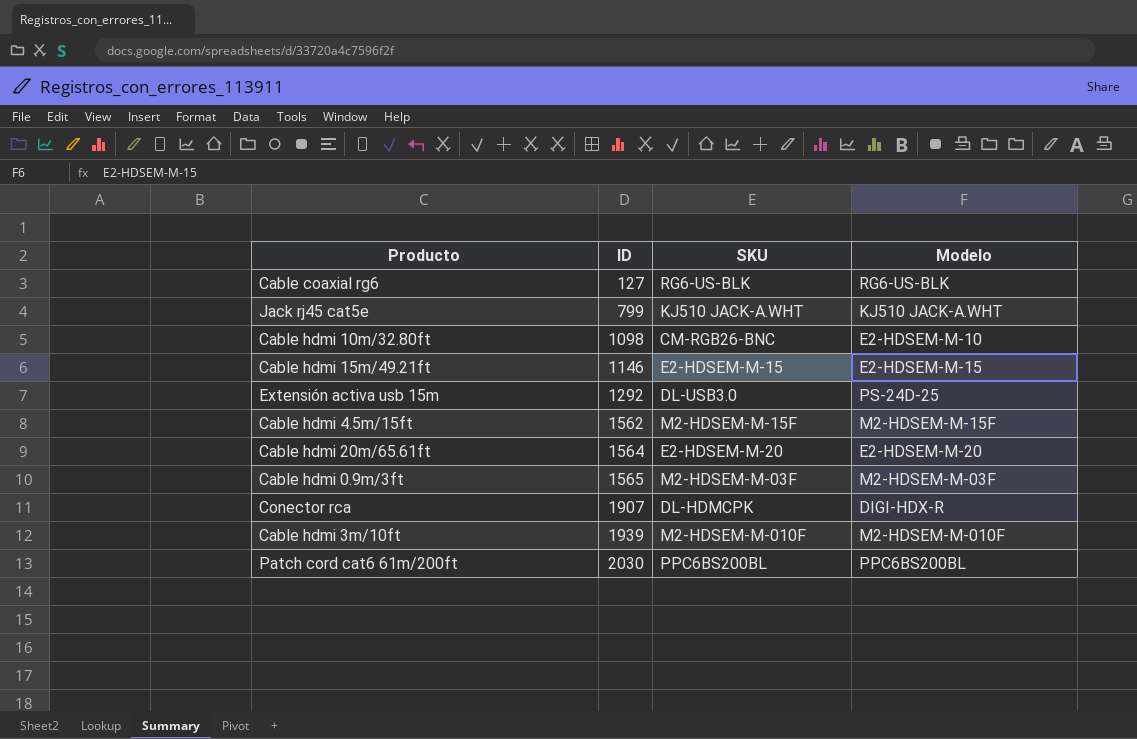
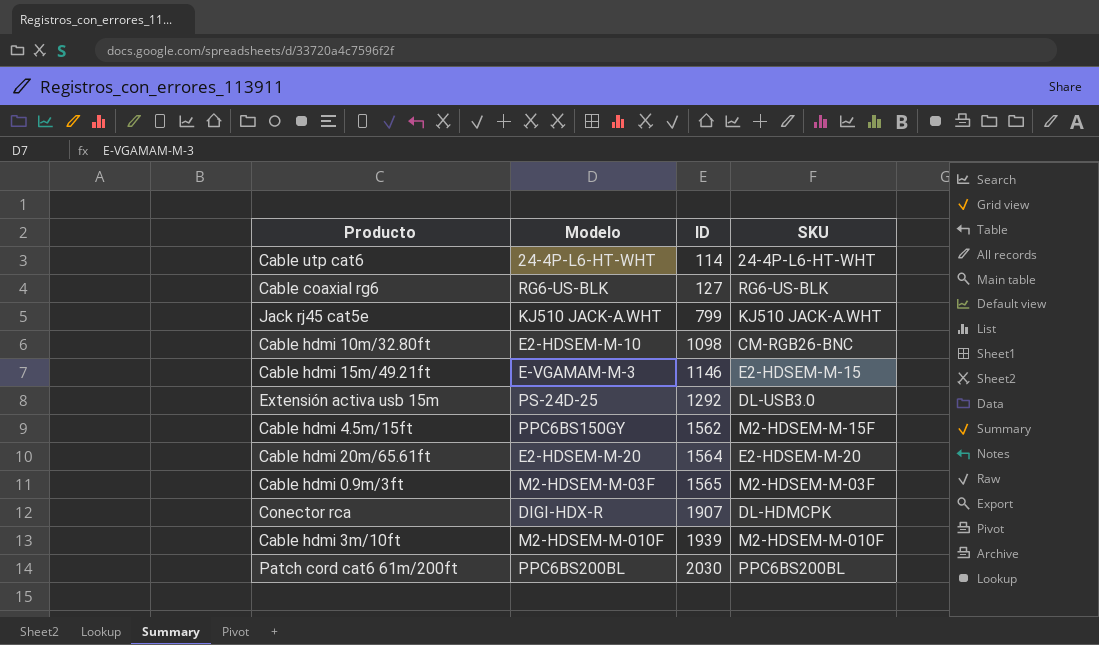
column Modelo | position: 4 -> 2
row Cable utp cat6: none -> 24-4P-L6-HT-WHT | 114 | 24-4P-L6-HT-WHT
Cable hdmi 15m/49.21ft | Modelo: E2-HDSEM-M-15 -> E-VGAMAM-M-3
Cable hdmi 4.5m/15ft | Modelo: M2-HDSEM-M-15F -> PPC6BS150GY

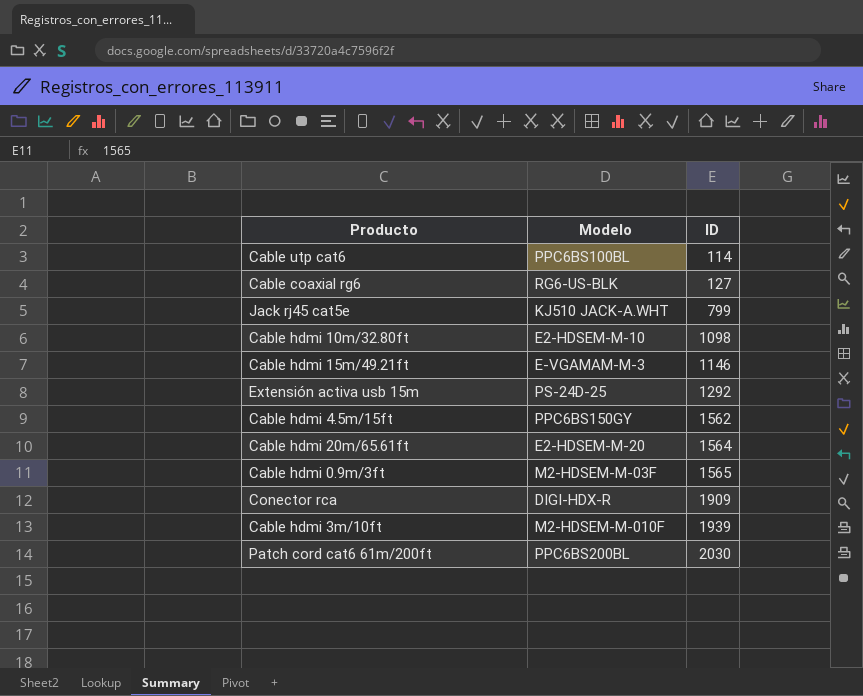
column SKU | position: 4 -> none
Cable utp cat6 | Modelo: 24-4P-L6-HT-WHT -> PPC6BS100BL
Conector rca | ID: 1907 -> 1909

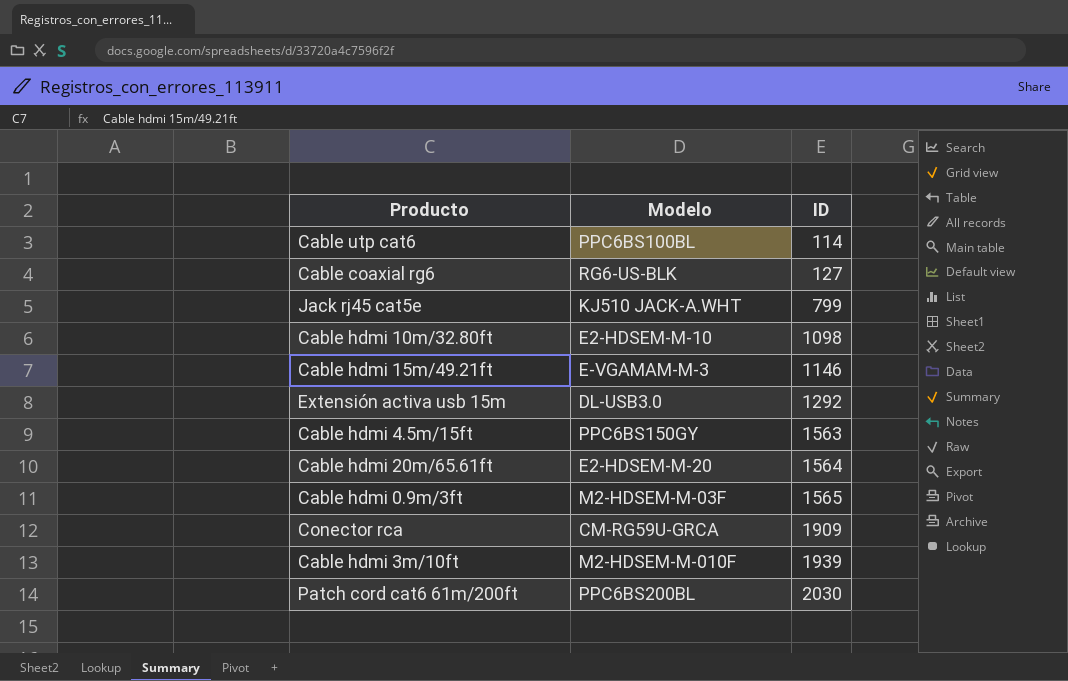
Extensión activa usb 15m | Modelo: PS-24D-25 -> DL-USB3.0
Cable hdmi 4.5m/15ft | ID: 1562 -> 1563
Conector rca | Modelo: DIGI-HDX-R -> CM-RG59U-GRCA

